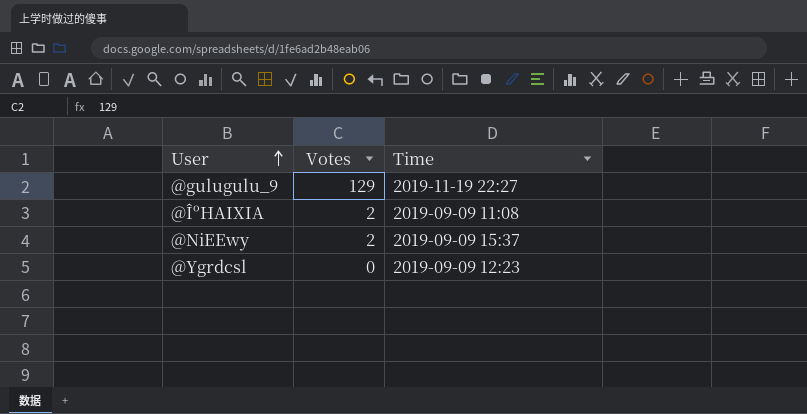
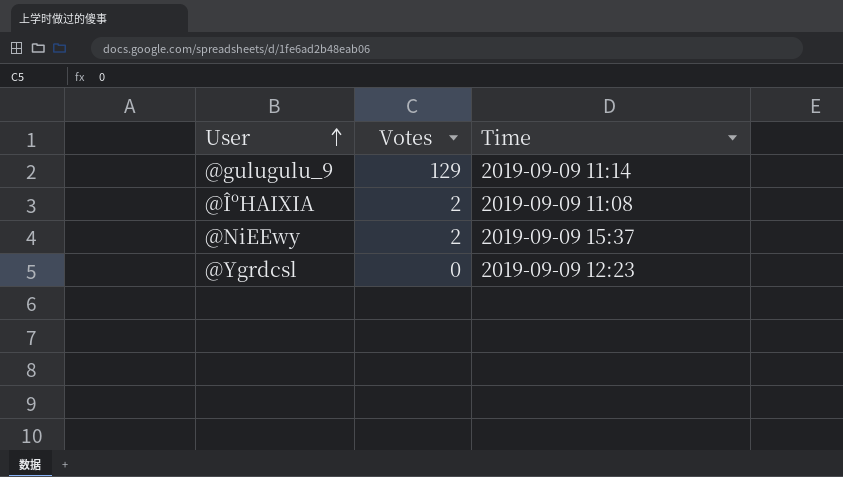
@gulugulu_9 | Time: 2019-11-19 22:27 -> 2019-09-09 11:14

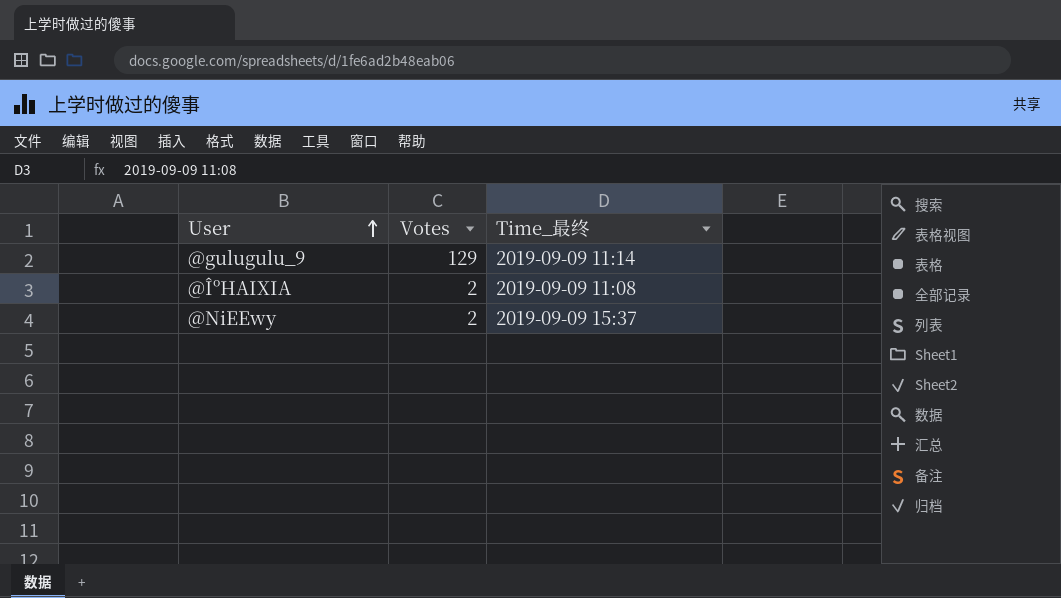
column name: Time -> Time_最终
row @Ygrdcsl: 0 | 2019-09-09 12:23 -> none

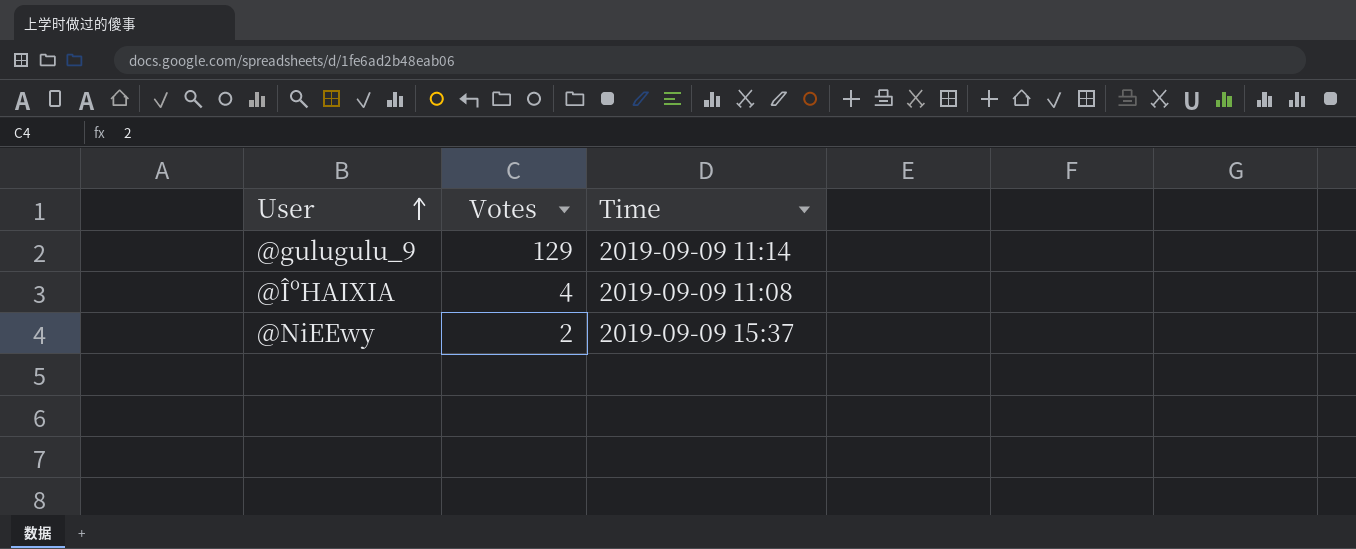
column name: Time_最终 -> Time
@ÎºHAIXIA | Votes: 2 -> 4

